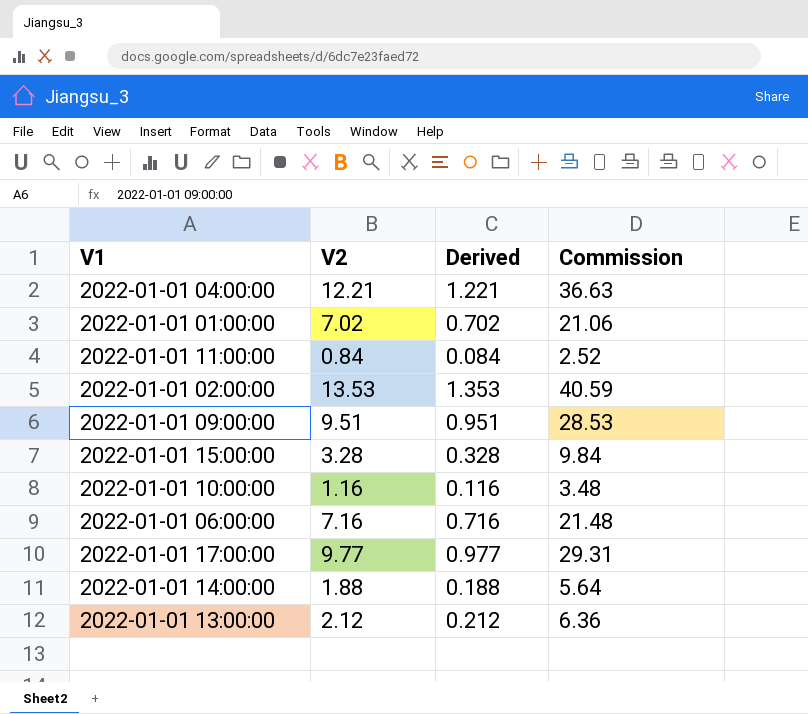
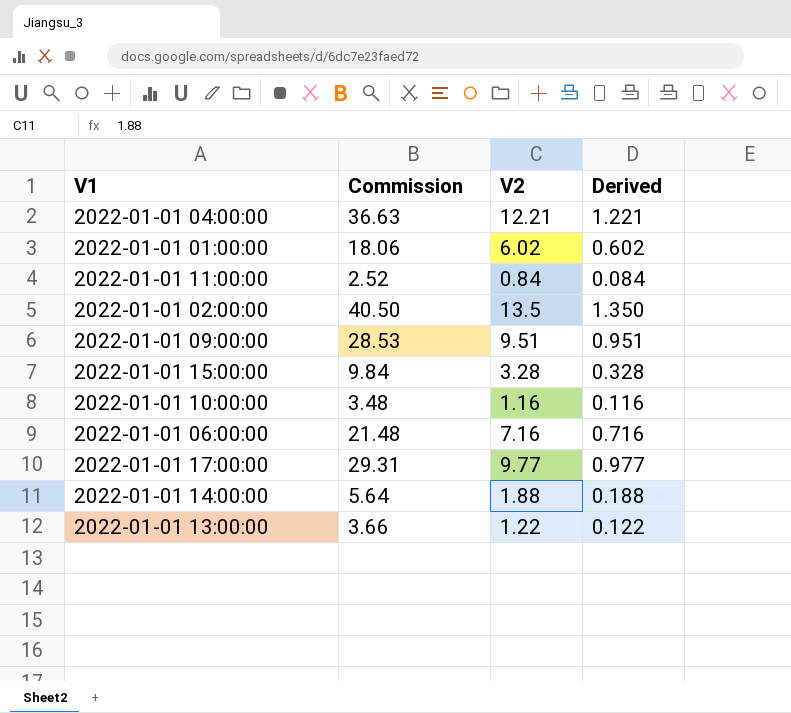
column Commission | position: 4 -> 2
2022-01-01 01:00:00 | Commission: 21.06 -> 18.06
2022-01-01 01:00:00 | V2: 7.02 -> 6.02
2022-01-01 01:00:00 | Derived: 0.702 -> 0.602
2022-01-01 02:00:00 | Commission: 40.59 -> 40.50
2022-01-01 02:00:00 | V2: 13.53 -> 13.5
2022-01-01 02:00:00 | Derived: 1.353 -> 1.350
2022-01-01 13:00:00 | Commission: 6.36 -> 3.66
2022-01-01 13:00:00 | V2: 2.12 -> 1.22
2022-01-01 13:00:00 | Derived: 0.212 -> 0.122

